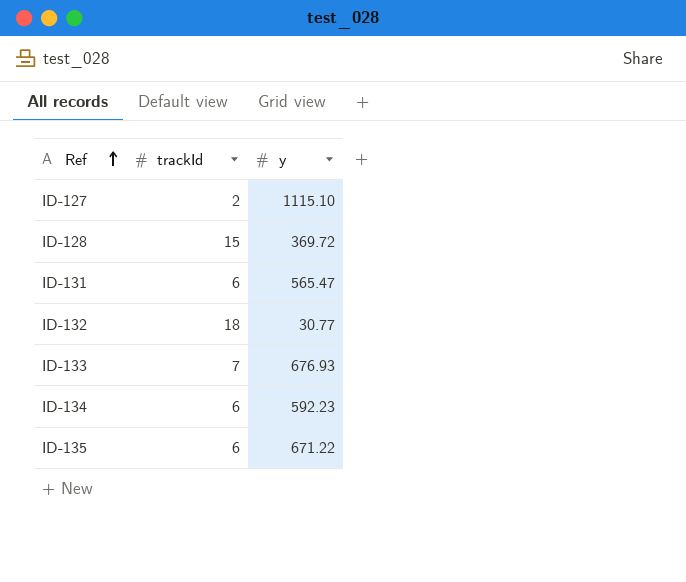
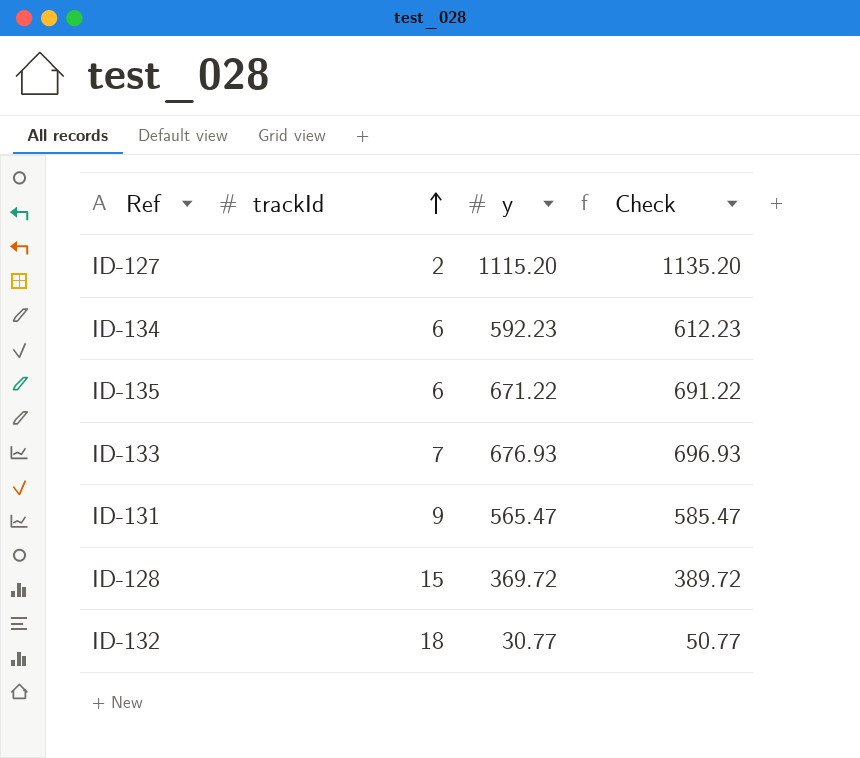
row order: Ref ascending -> trackId ascending
column Check | formula: none -> [y] + 20
ID-127 | y: 1115.10 -> 1115.20
ID-131 | trackId: 6 -> 9

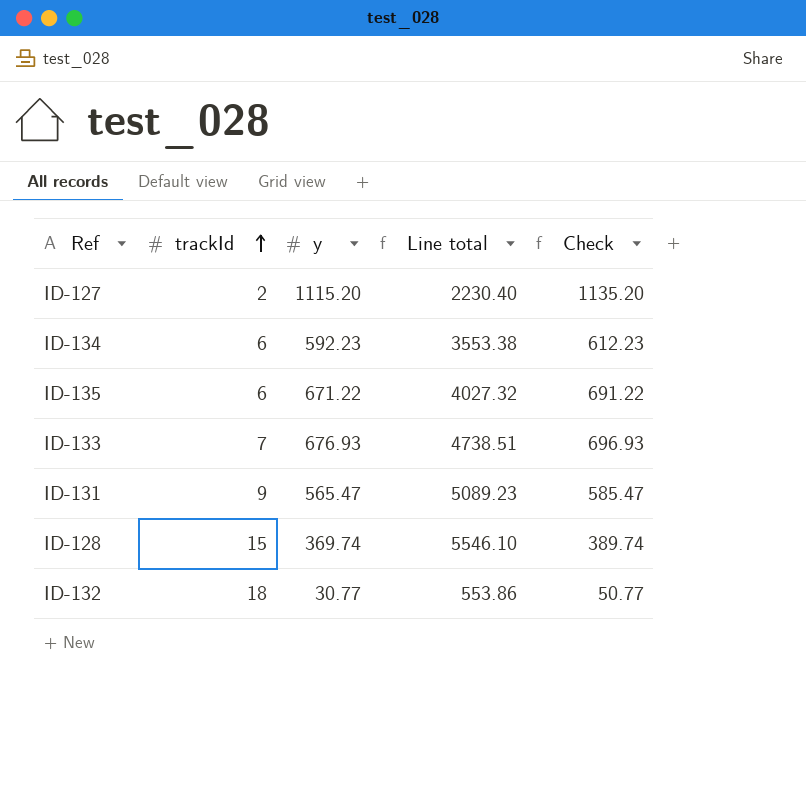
column Line total | formula: none -> [trackId] * [y]
ID-128 | y: 369.72 -> 369.74
ID-128 | Check: 389.72 -> 389.74

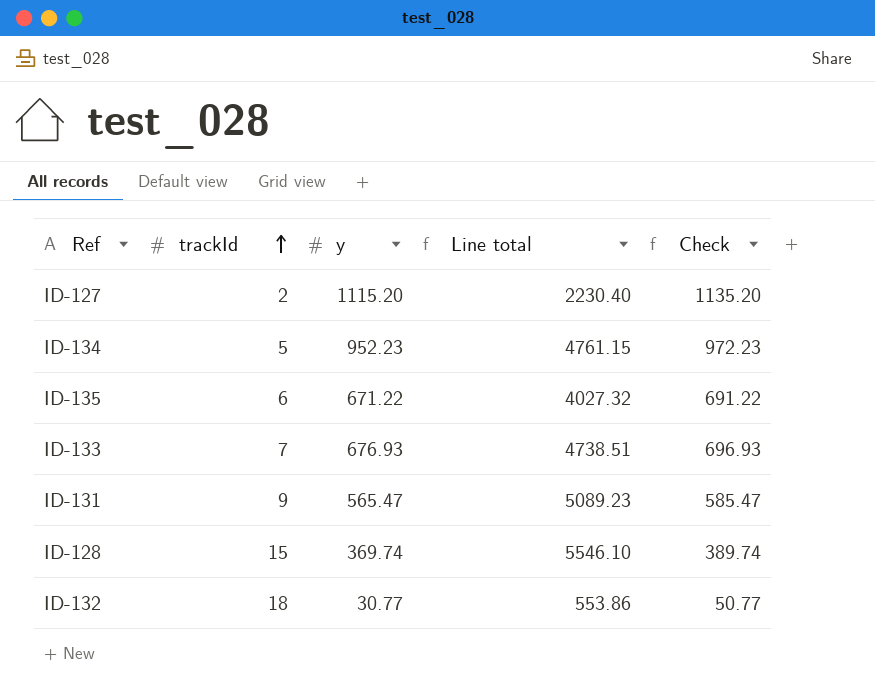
ID-134 | trackId: 6 -> 5
ID-134 | y: 592.23 -> 952.23
ID-134 | Line total: 3553.38 -> 4761.15
ID-134 | Check: 612.23 -> 972.23

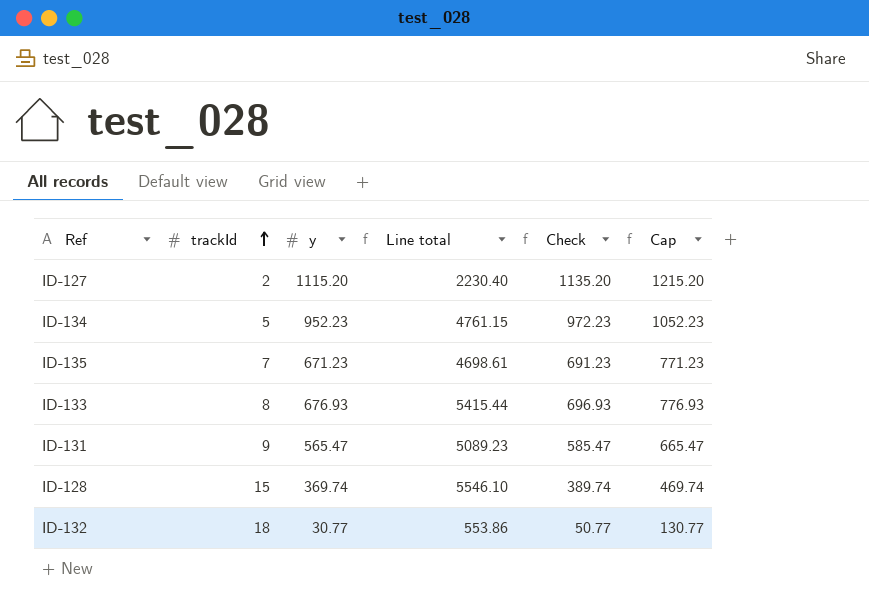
column Cap | formula: none -> [y] + 100
ID-135 | trackId: 6 -> 7
ID-135 | y: 671.22 -> 671.23
ID-135 | Line total: 4027.32 -> 4698.61
ID-135 | Check: 691.22 -> 691.23
ID-133 | trackId: 7 -> 8
ID-133 | Line total: 4738.51 -> 5415.44

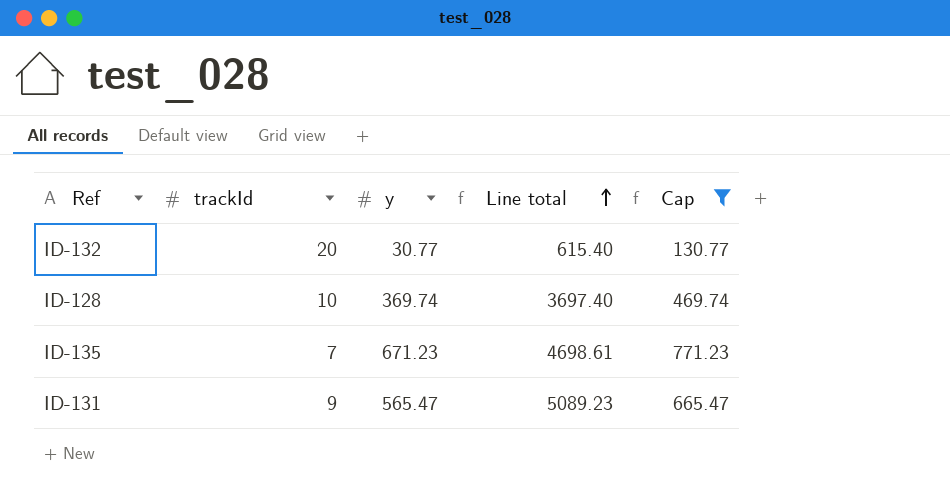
filter: none -> Cap <= 771.23
row order: trackId ascending -> Line total ascending
column Check | formula: [y] + 20 -> none
ID-132 | trackId: 18 -> 20
ID-132 | Line total: 553.86 -> 615.40
ID-128 | trackId: 15 -> 10
ID-128 | Line total: 5546.10 -> 3697.40

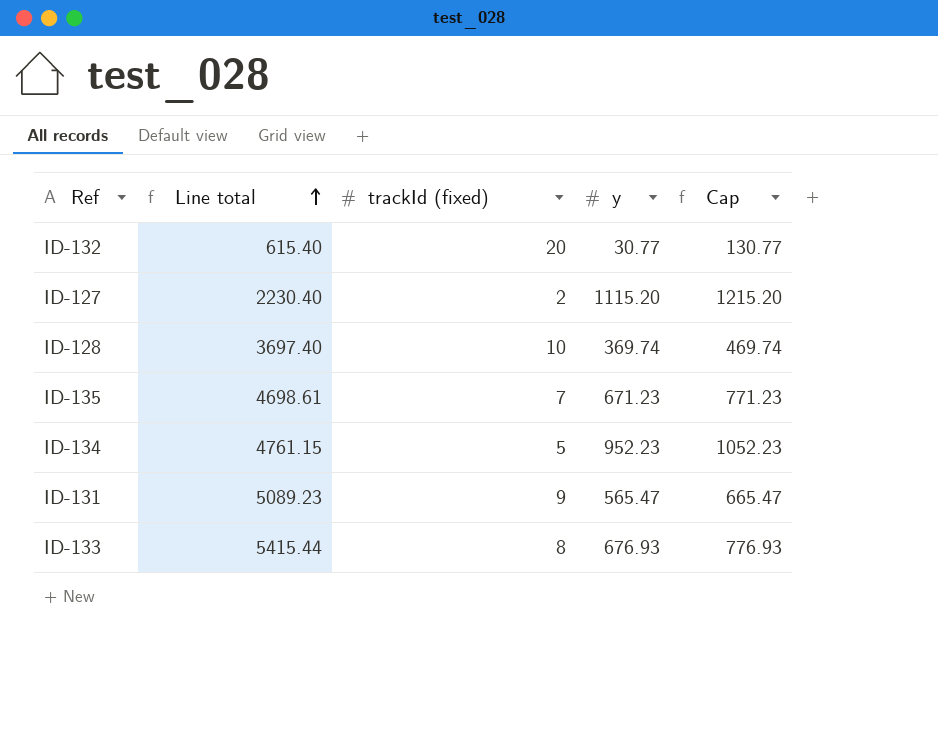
filter: Cap <= 771.23 -> none
column Line total | position: 4 -> 2
column name: trackId -> trackId (fixed)

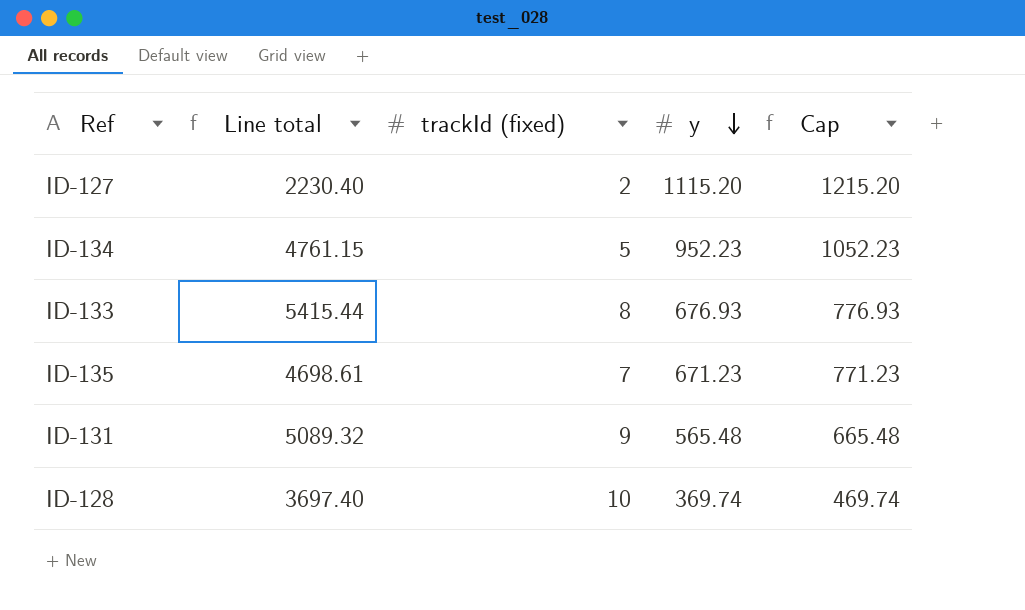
row order: Line total ascending -> y descending
row ID-132: 615.40 | 20 | 30.77 | 130.77 -> none
ID-131 | Line total: 5089.23 -> 5089.32
ID-131 | y: 565.47 -> 565.48
ID-131 | Cap: 665.47 -> 665.48

